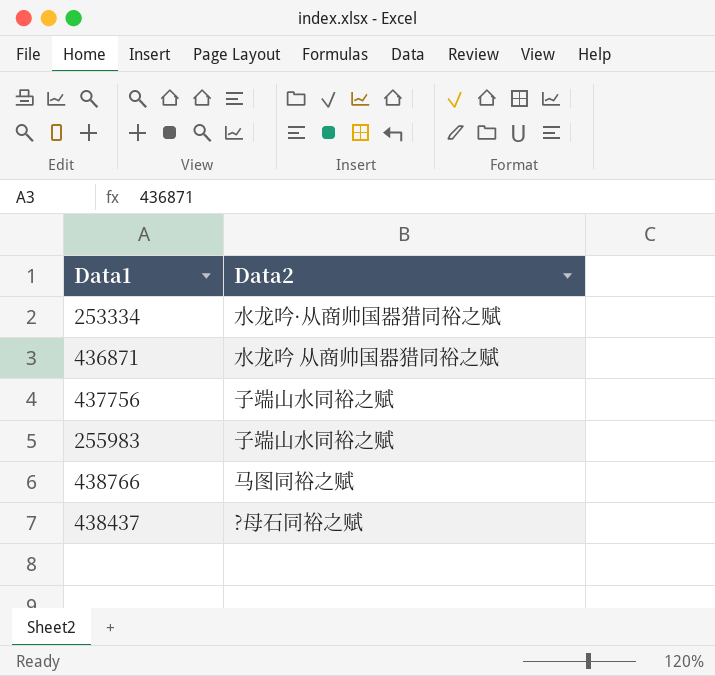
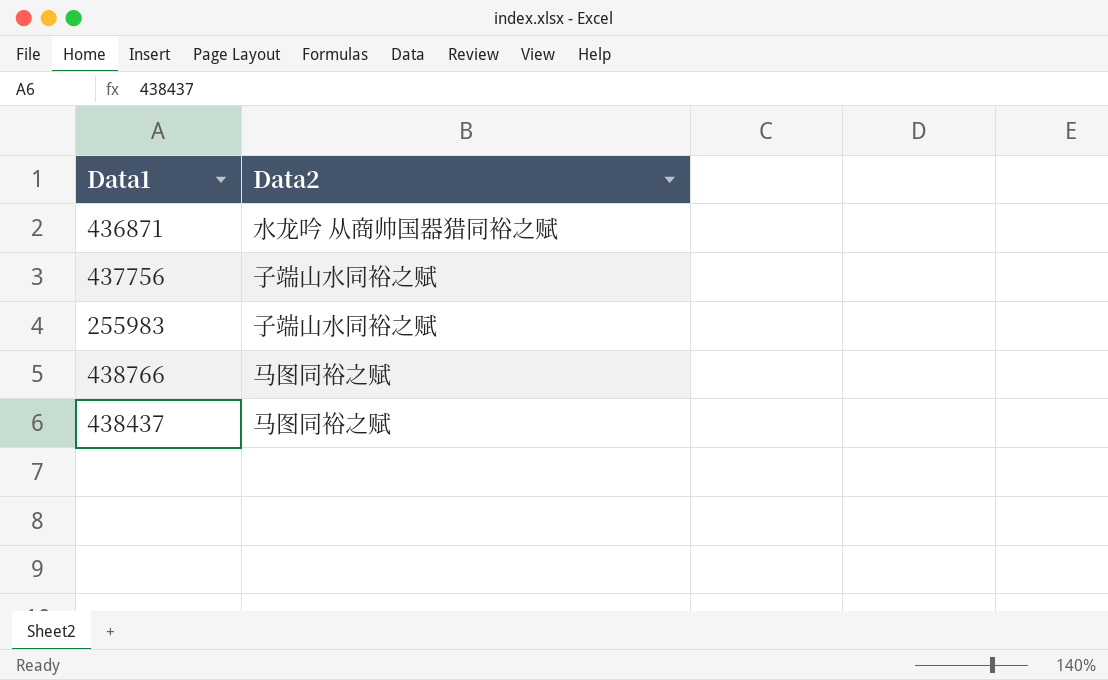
row 253334: 水龙吟·从商帅国器猎同裕之赋 -> none
438437 | Data2: ?母石同裕之赋 -> 马图同裕之赋

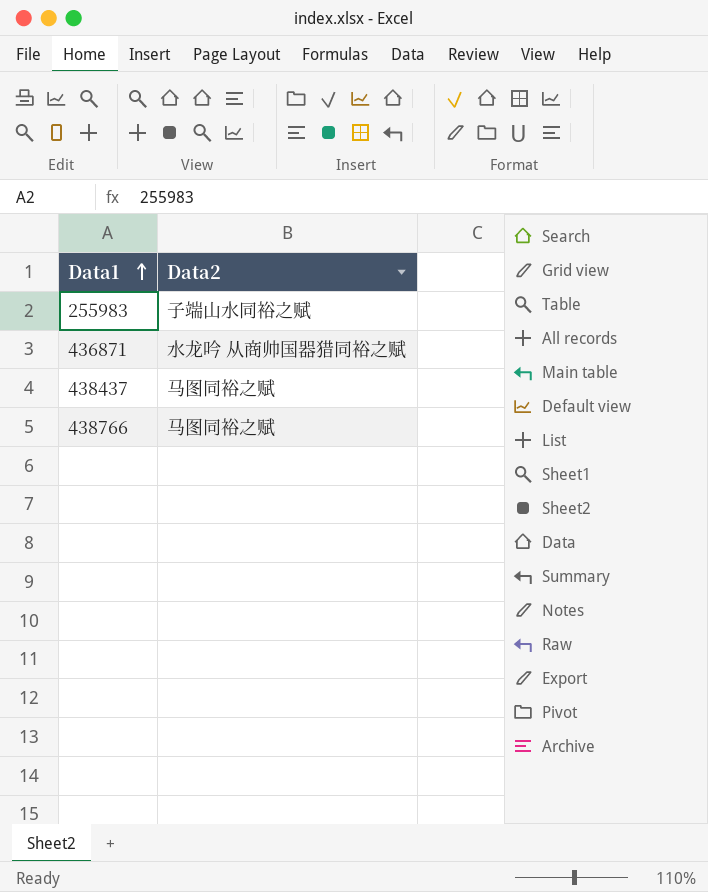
row order: none -> Data1 ascending
row 437756: 子端山水同裕之赋 -> none

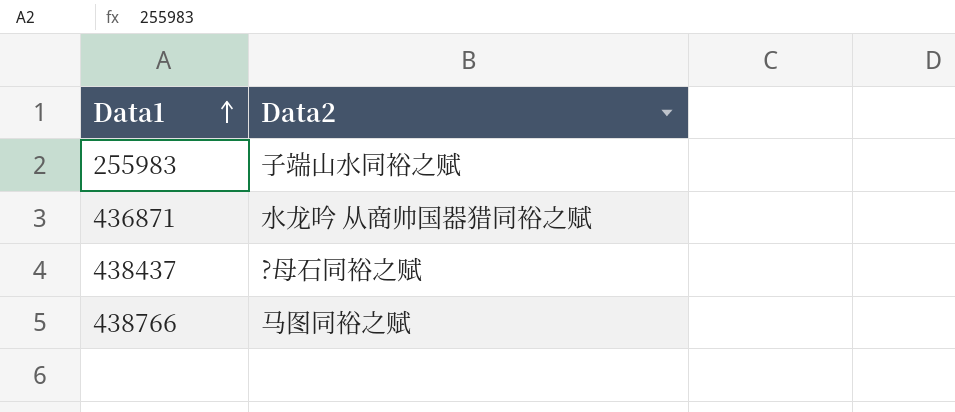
438437 | Data2: 马图同裕之赋 -> ?母石同裕之赋

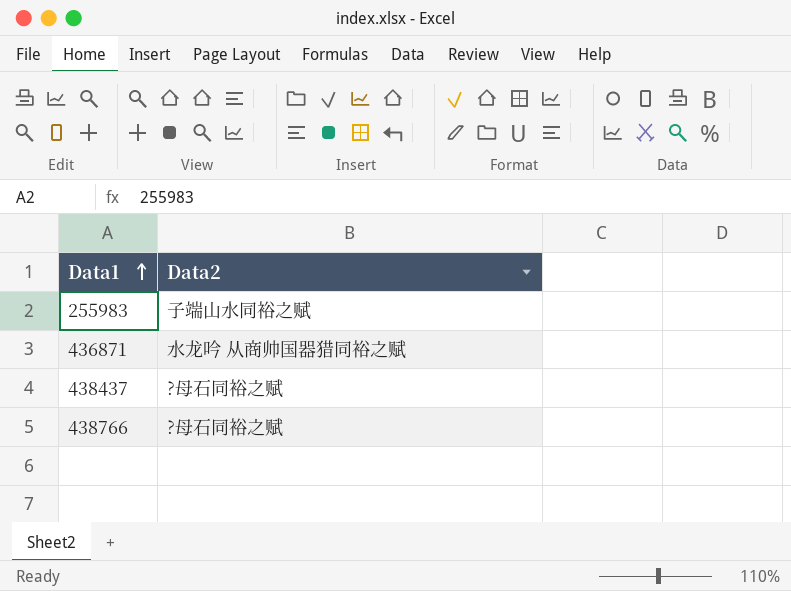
438766 | Data2: 马图同裕之赋 -> ?母石同裕之赋

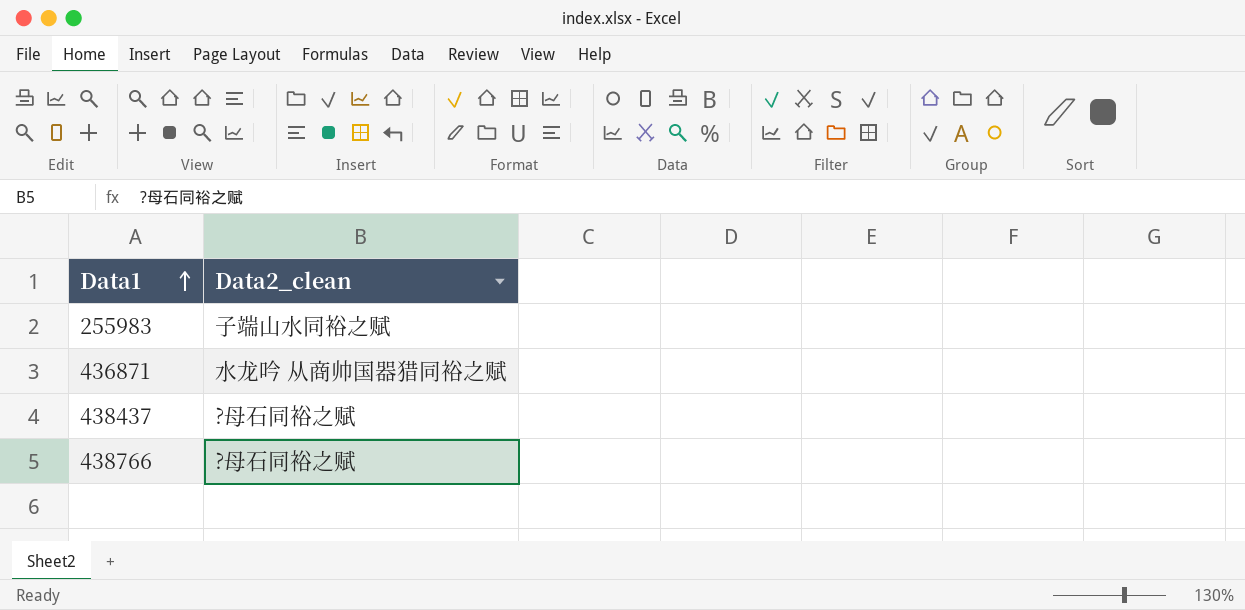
column name: Data2 -> Data2_clean

